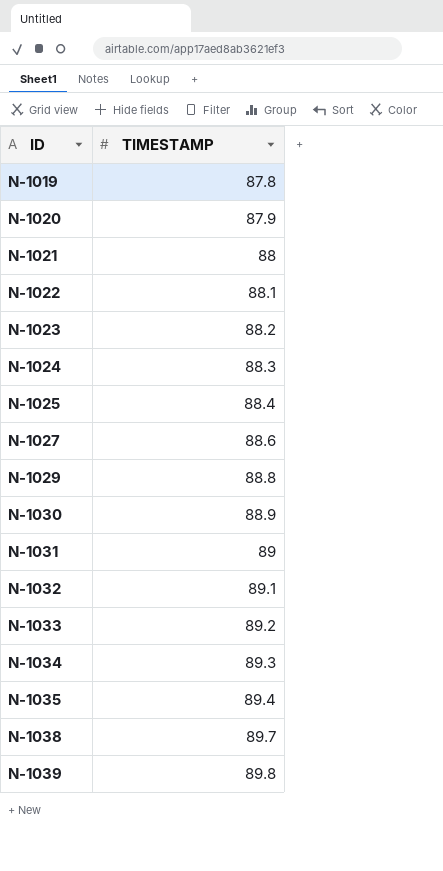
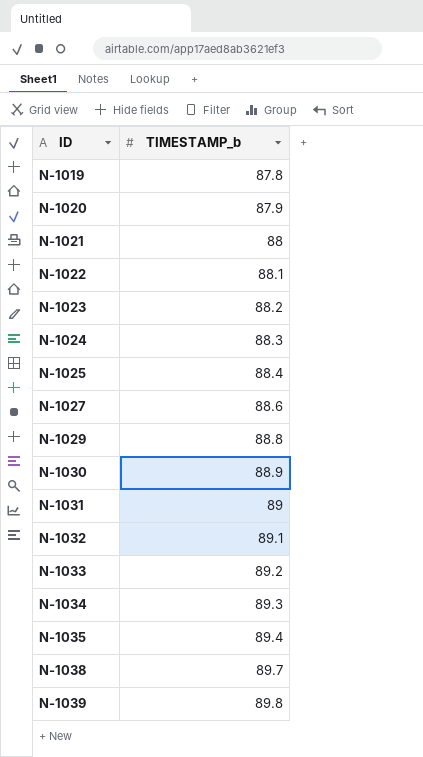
column name: TIMESTAMP -> TIMESTAMP_b

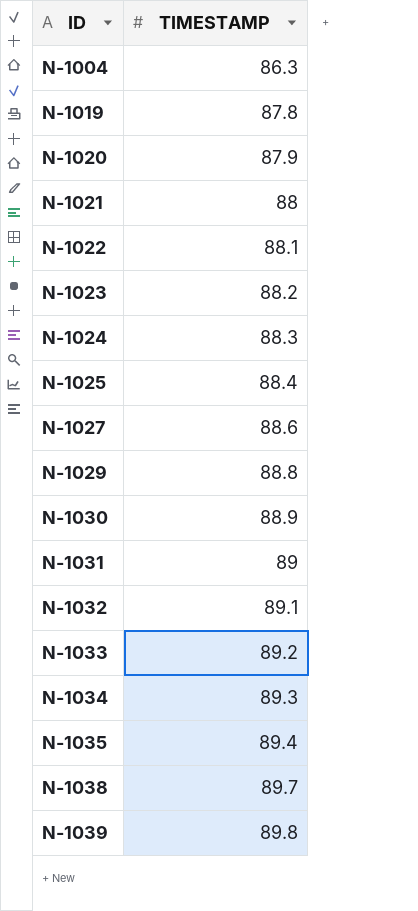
column name: TIMESTAMP_b -> TIMESTAMP
row N-1004: none -> 86.3

